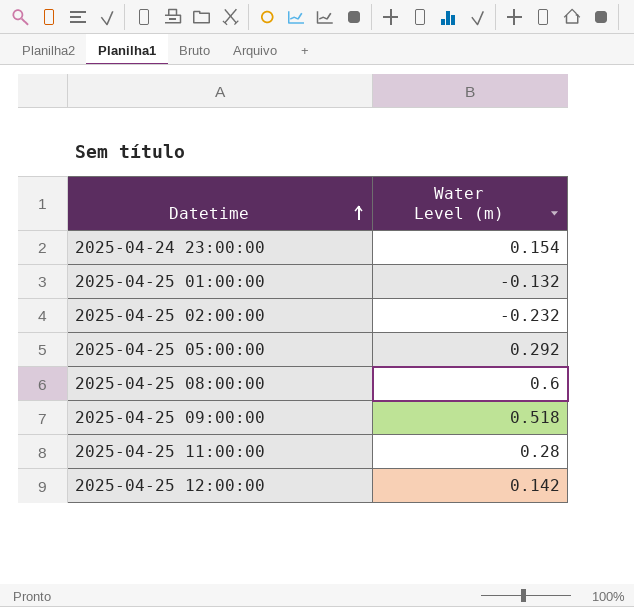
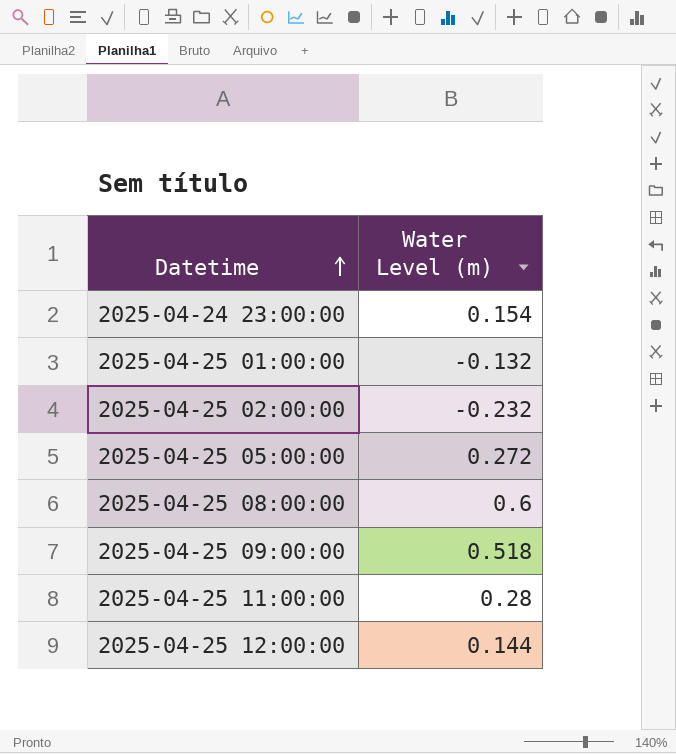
2025-04-25 05:00:00 | Water Level (m): 0.292 -> 0.272
2025-04-25 12:00:00 | Water Level (m): 0.142 -> 0.144

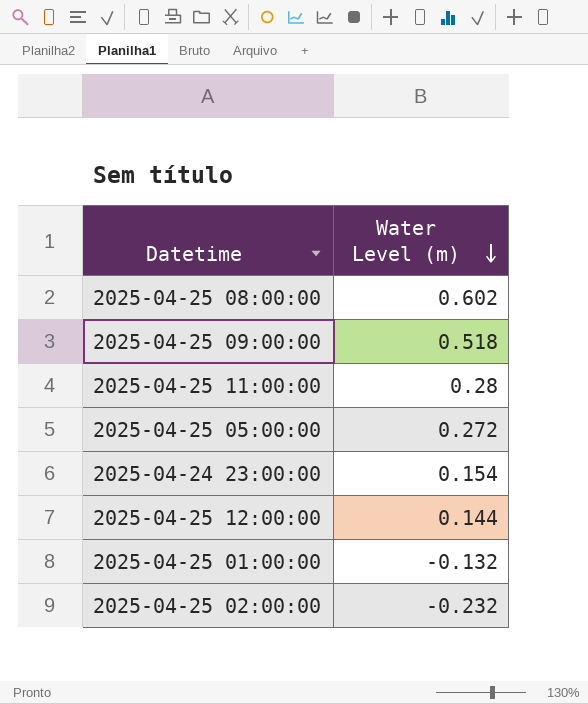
row order: Datetime ascending -> Water Level (m) descending
2025-04-25 08:00:00 | Water Level (m): 0.6 -> 0.602

